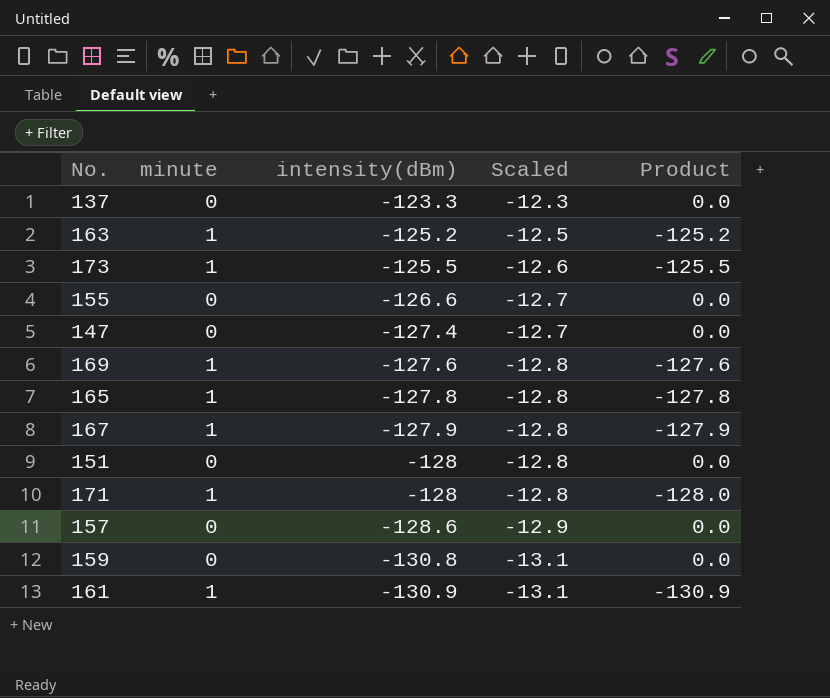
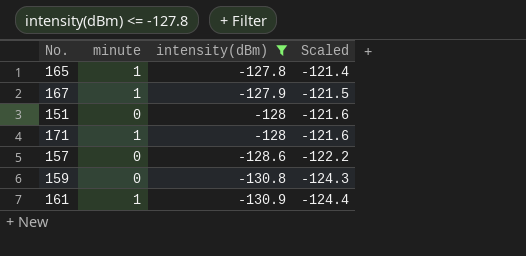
filter: none -> intensity(dBm) <= -127.8
column Product | formula: [minute] * [intensity(dBm)] -> none
column Scaled | formula: [intensity(dBm)] * 0.1 -> [intensity(dBm)] * 0.95

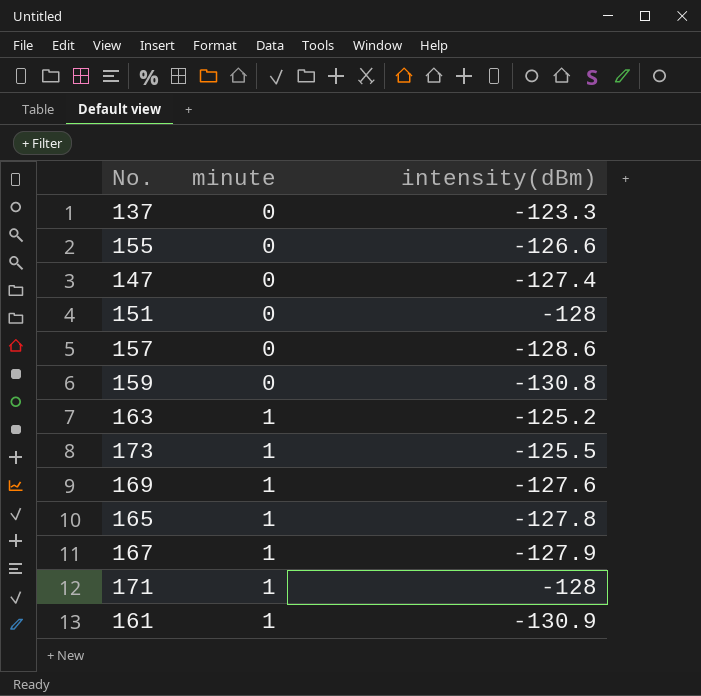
filter: intensity(dBm) <= -127.8 -> none
row order: intensity(dBm) descending -> minute ascending
column Scaled | formula: [intensity(dBm)] * 0.95 -> none

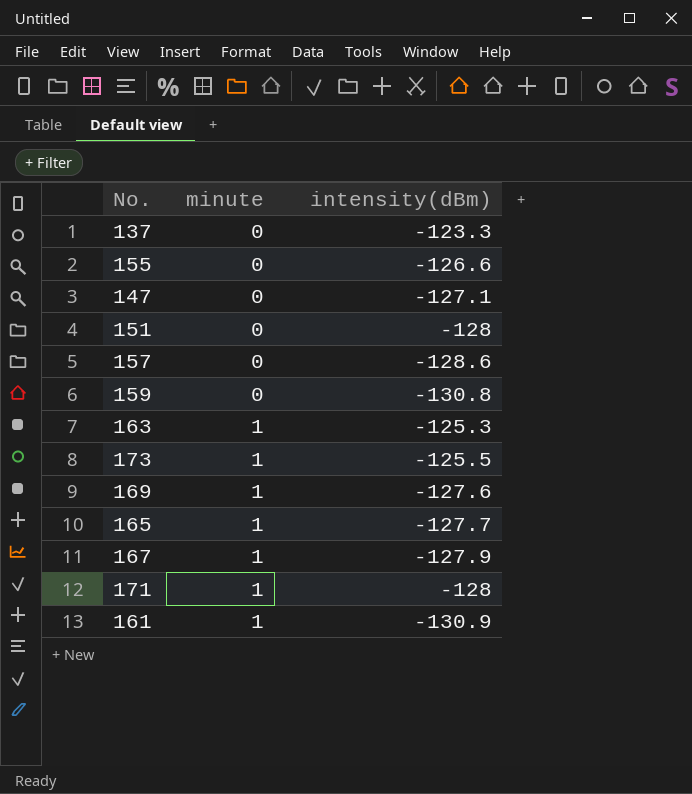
147 | intensity(dBm): -127.4 -> -127.1
163 | intensity(dBm): -125.2 -> -125.3
165 | intensity(dBm): -127.8 -> -127.7

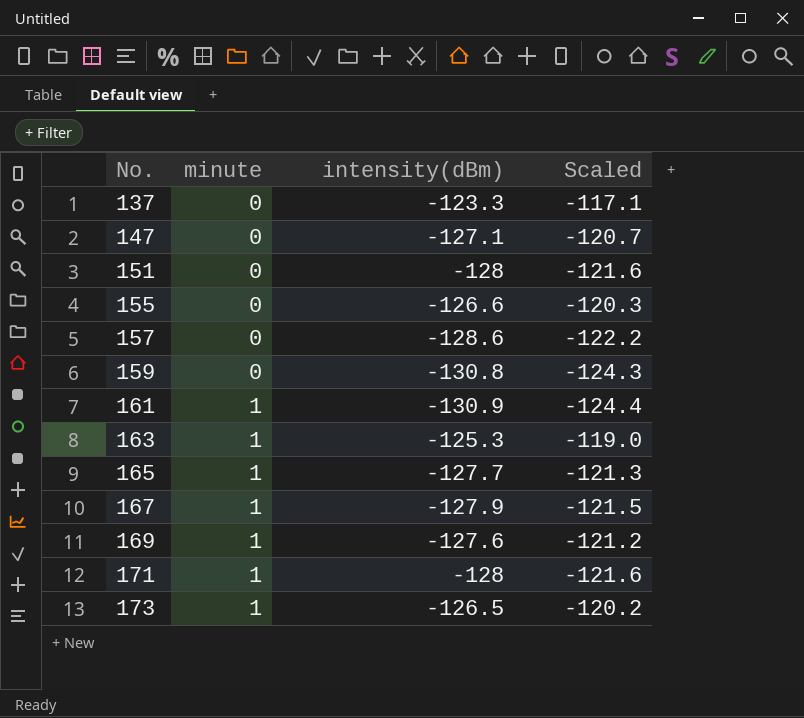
row order: minute ascending -> No. ascending
column Scaled | formula: none -> [intensity(dBm)] * 0.95
173 | intensity(dBm): -125.5 -> -126.5

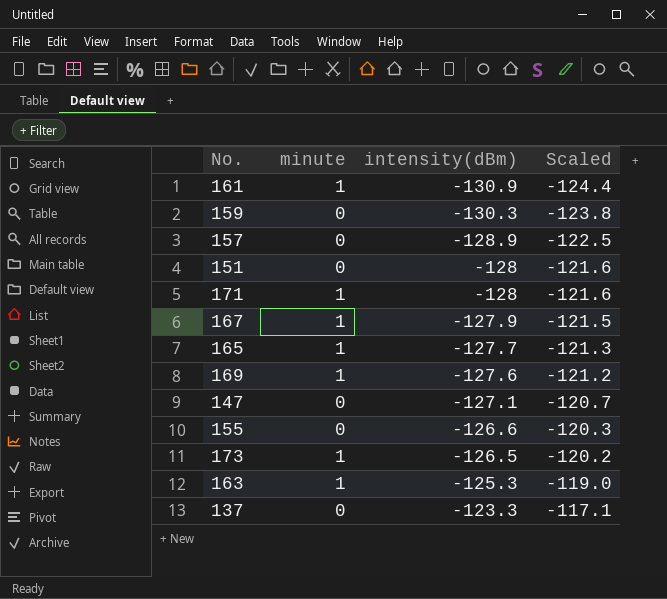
row order: No. ascending -> intensity(dBm) ascending
159 | intensity(dBm): -130.8 -> -130.3
159 | Scaled: -124.3 -> -123.8
157 | intensity(dBm): -128.6 -> -128.9
157 | Scaled: -122.2 -> -122.5

